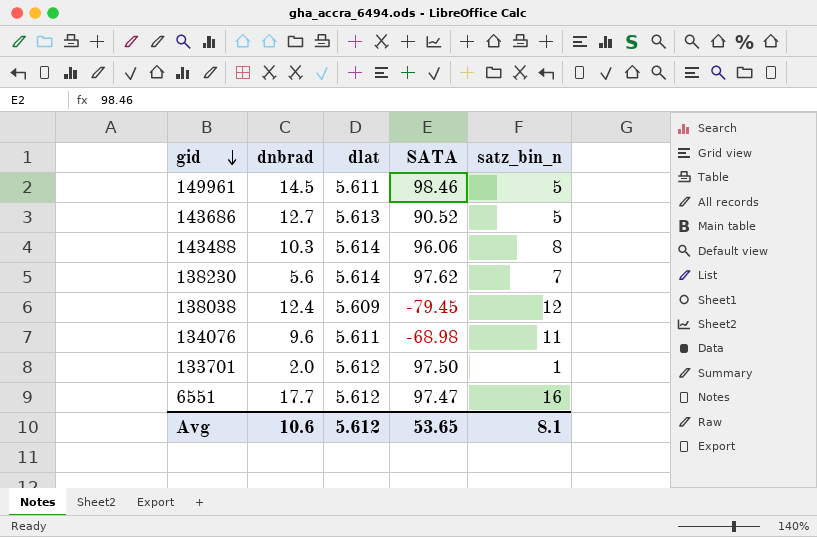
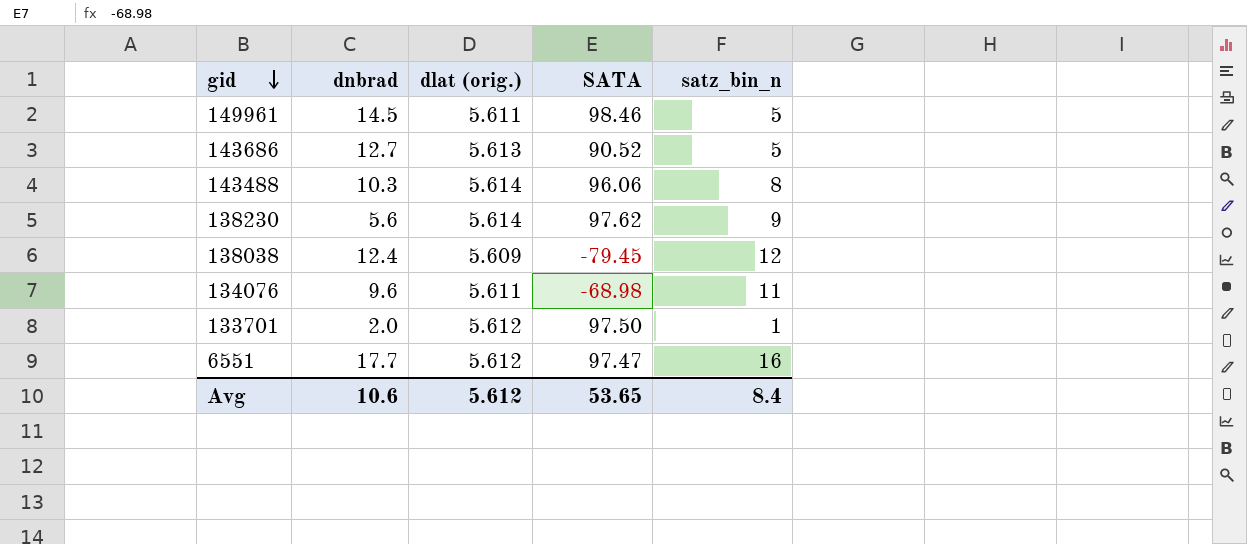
column name: dlat -> dlat (orig.)
138230 | satz_bin_n: 7 -> 9
Avg | satz_bin_n: 8.1 -> 8.4

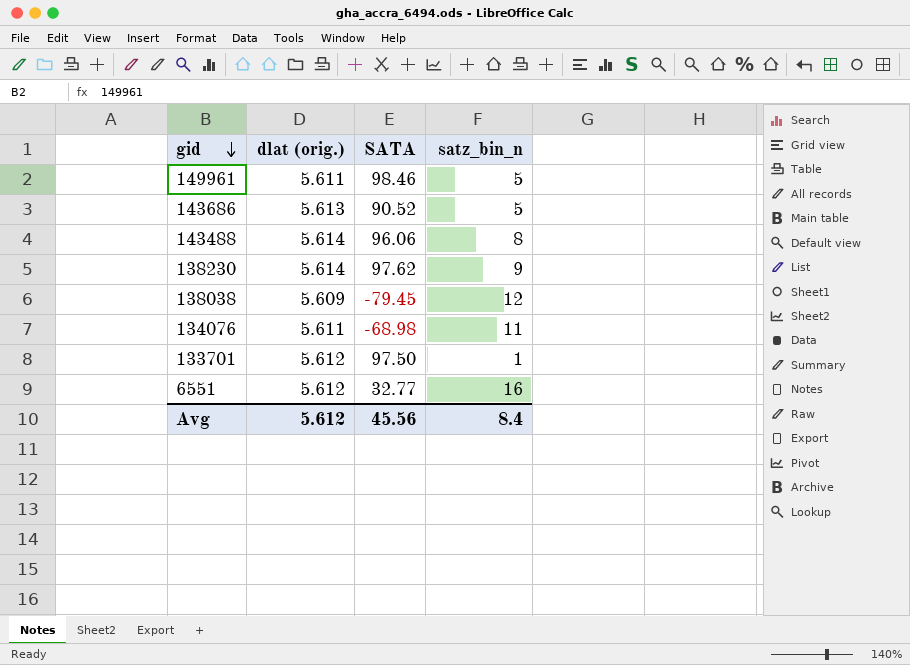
column dnbrad | position: 2 -> none
6551 | SATA: 97.47 -> 32.77
Avg | SATA: 53.65 -> 45.56

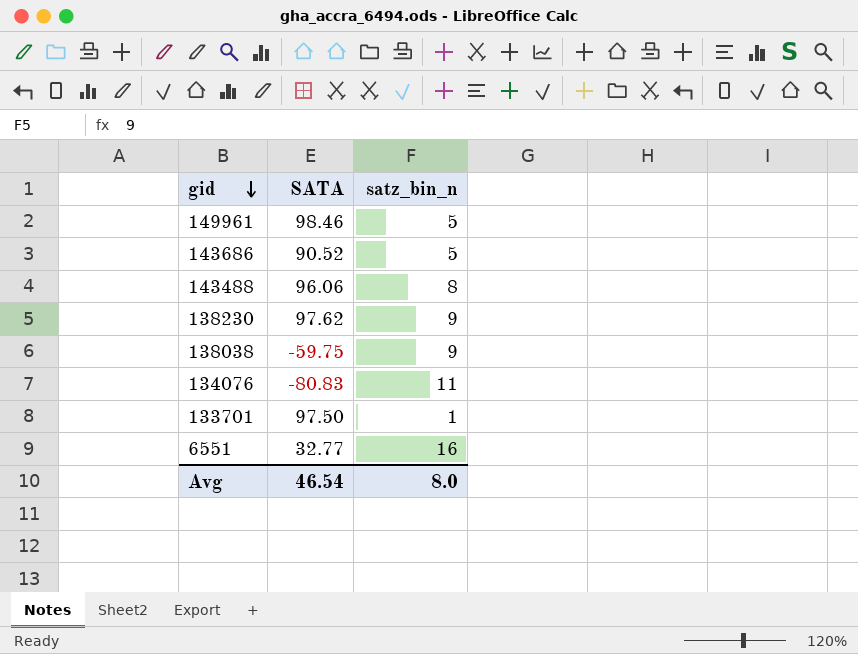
column dlat (orig.) | position: 2 -> none
138038 | SATA: -79.45 -> -59.75
138038 | satz_bin_n: 12 -> 9
134076 | SATA: -68.98 -> -80.83
Avg | SATA: 45.56 -> 46.54
Avg | satz_bin_n: 8.4 -> 8.0

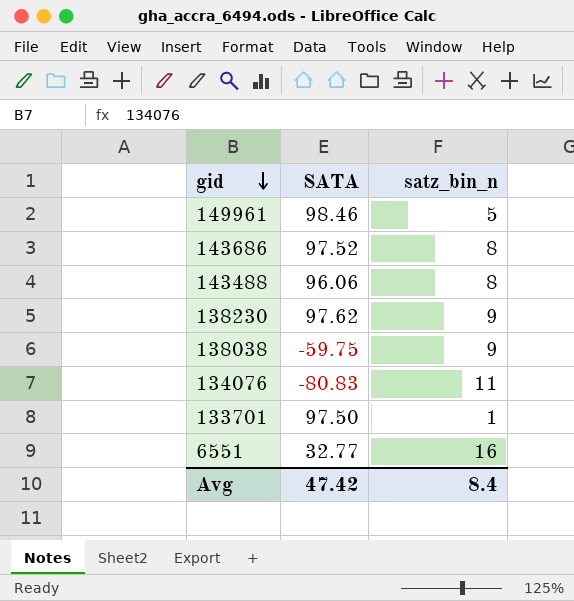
143686 | SATA: 90.52 -> 97.52
143686 | satz_bin_n: 5 -> 8
Avg | SATA: 46.54 -> 47.42
Avg | satz_bin_n: 8.0 -> 8.4

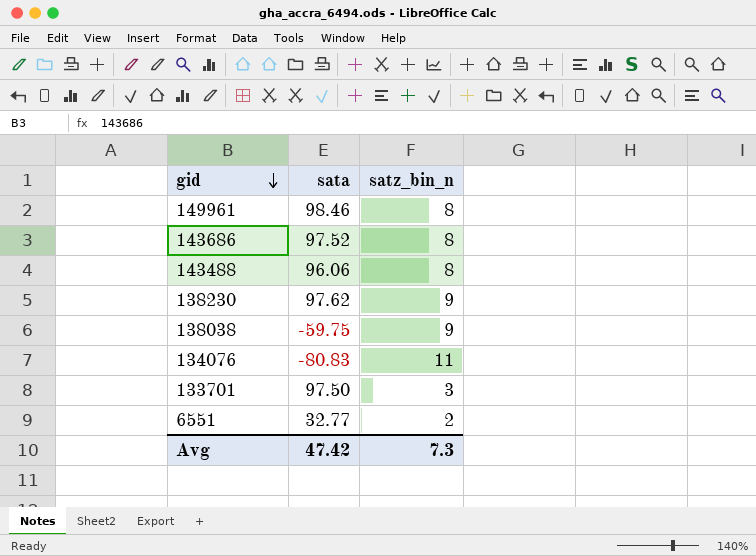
column name: SATA -> sata
149961 | satz_bin_n: 5 -> 8
133701 | satz_bin_n: 1 -> 3
6551 | satz_bin_n: 16 -> 2
Avg | satz_bin_n: 8.4 -> 7.3

